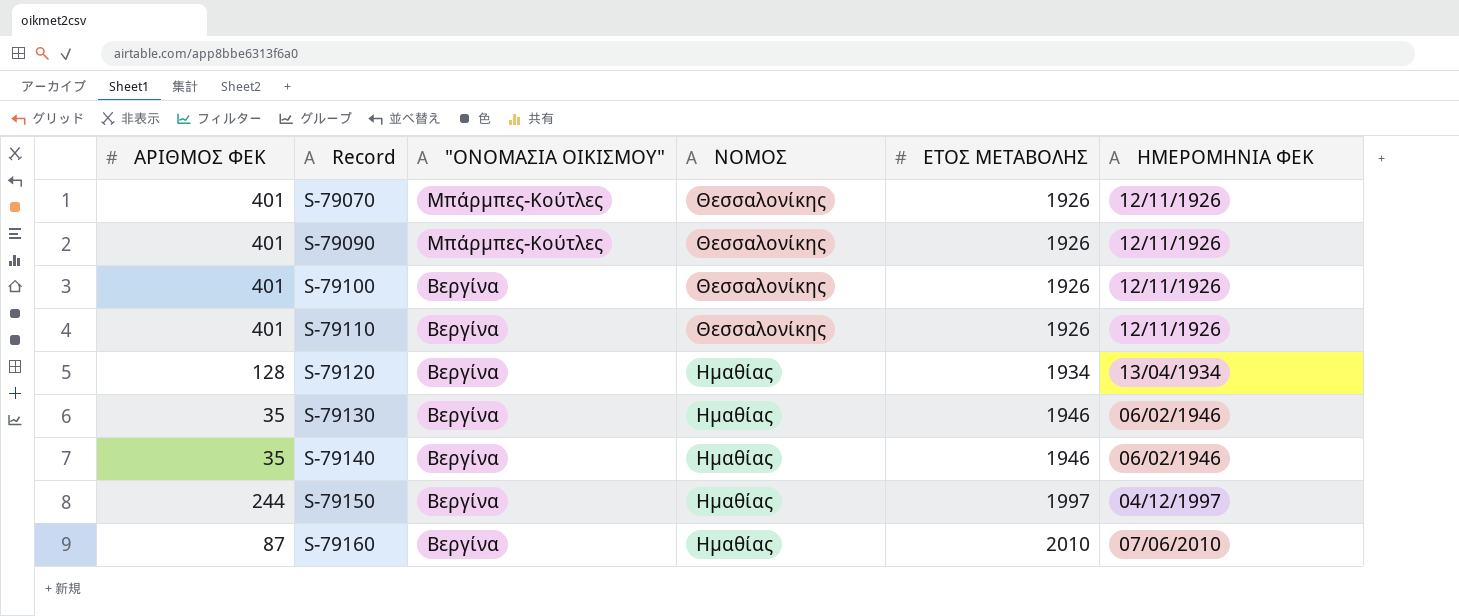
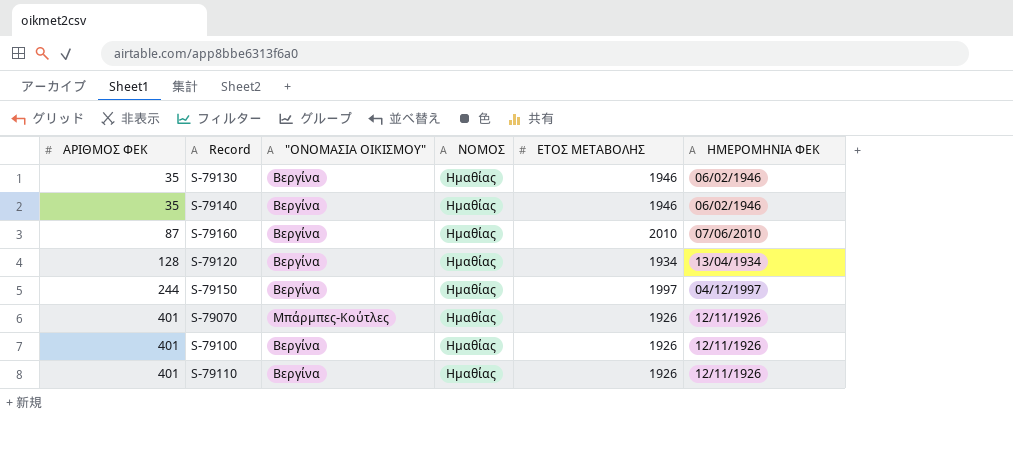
row order: Record ascending -> ΑΡΙΘΜΟΣ ΦΕΚ ascending
row S-79090: 401 | Μπάρμπες-Κούτλες | Θεσσαλονίκης | 1926 | 12/11/1926 -> none
S-79070 | ΝΟΜΟΣ: Θεσσαλονίκης -> Ημαθίας
S-79100 | ΝΟΜΟΣ: Θεσσαλονίκης -> Ημαθίας
S-79110 | ΝΟΜΟΣ: Θεσσαλονίκης -> Ημαθίας

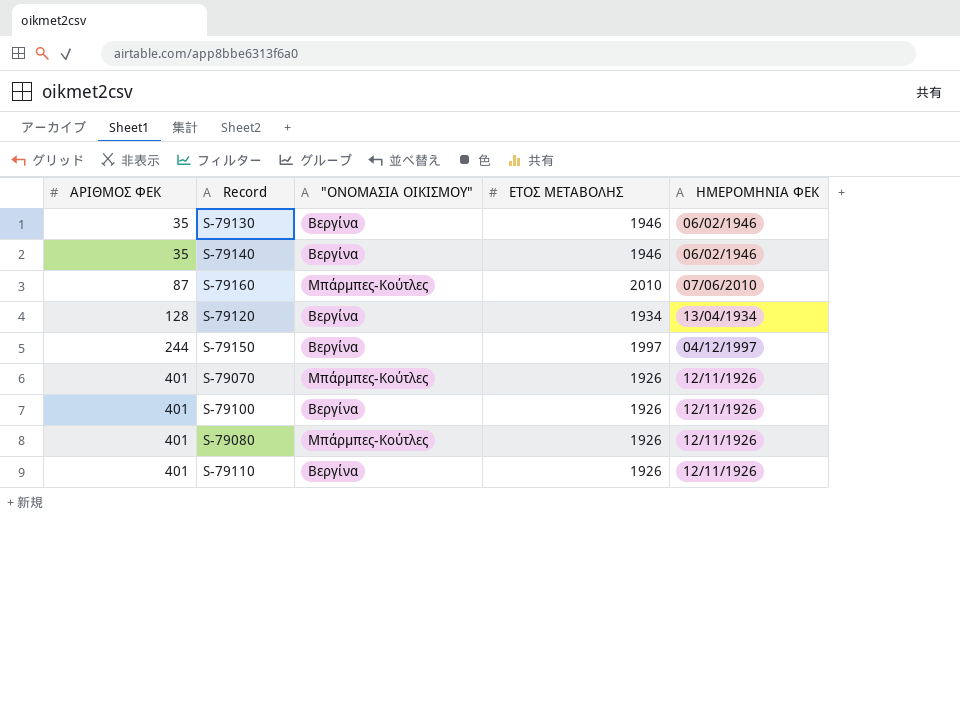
column ΝΟΜΟΣ | position: 4 -> none
S-79160 | "ΟΝΟΜΑΣΙΑ ΟΙΚΙΣΜΟΥ": Βεργίνα -> Μπάρμπες-Κούτλες
row S-79080: none -> 401 | Μπάρμπες-Κούτλες | 1926 | 12/11/1926

